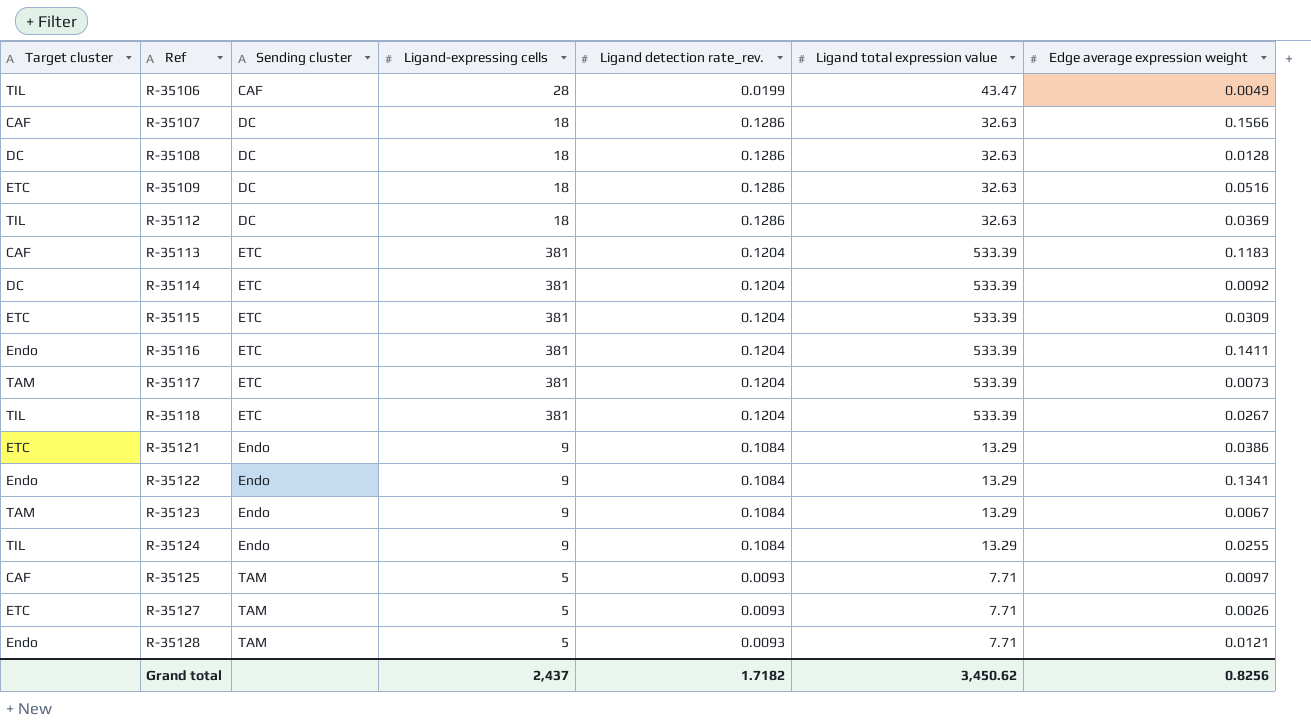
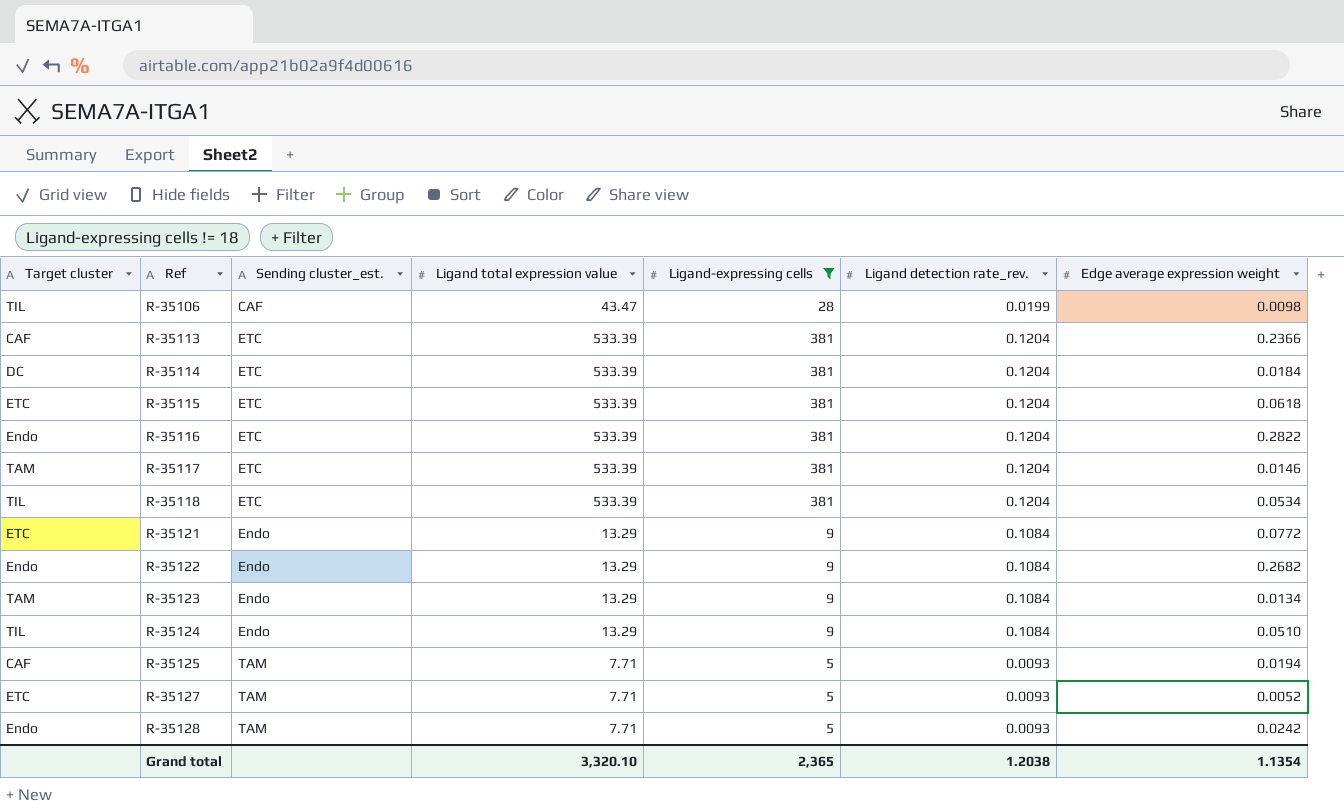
filter: none -> Ligand-expressing cells != 18
column name: Sending cluster -> Sending cluster_est.
column Ligand total expression value | position: 6 -> 4
R-35106 | Edge average expression weight: 0.0049 -> 0.0098
R-35113 | Edge average expression weight: 0.1183 -> 0.2366
R-35114 | Edge average expression weight: 0.0092 -> 0.0184
R-35115 | Edge average expression weight: 0.0309 -> 0.0618
R-35116 | Edge average expression weight: 0.1411 -> 0.2822
R-35117 | Edge average expression weight: 0.0073 -> 0.0146
R-35118 | Edge average expression weight: 0.0267 -> 0.0534
R-35121 | Edge average expression weight: 0.0386 -> 0.0772
R-35122 | Edge average expression weight: 0.1341 -> 0.2682
R-35123 | Edge average expression weight: 0.0067 -> 0.0134
R-35124 | Edge average expression weight: 0.0255 -> 0.0510
R-35125 | Edge average expression weight: 0.0097 -> 0.0194
R-35127 | Edge average expression weight: 0.0026 -> 0.0052
R-35128 | Edge average expression weight: 0.0121 -> 0.0242
Grand total | Ligand total expression value: 3,450.62 -> 3,320.10
Grand total | Ligand-expressing cells: 2,437 -> 2,365
Grand total | Ligand detection rate_rev.: 1.7182 -> 1.2038
Grand total | Edge average expression weight: 0.8256 -> 1.1354

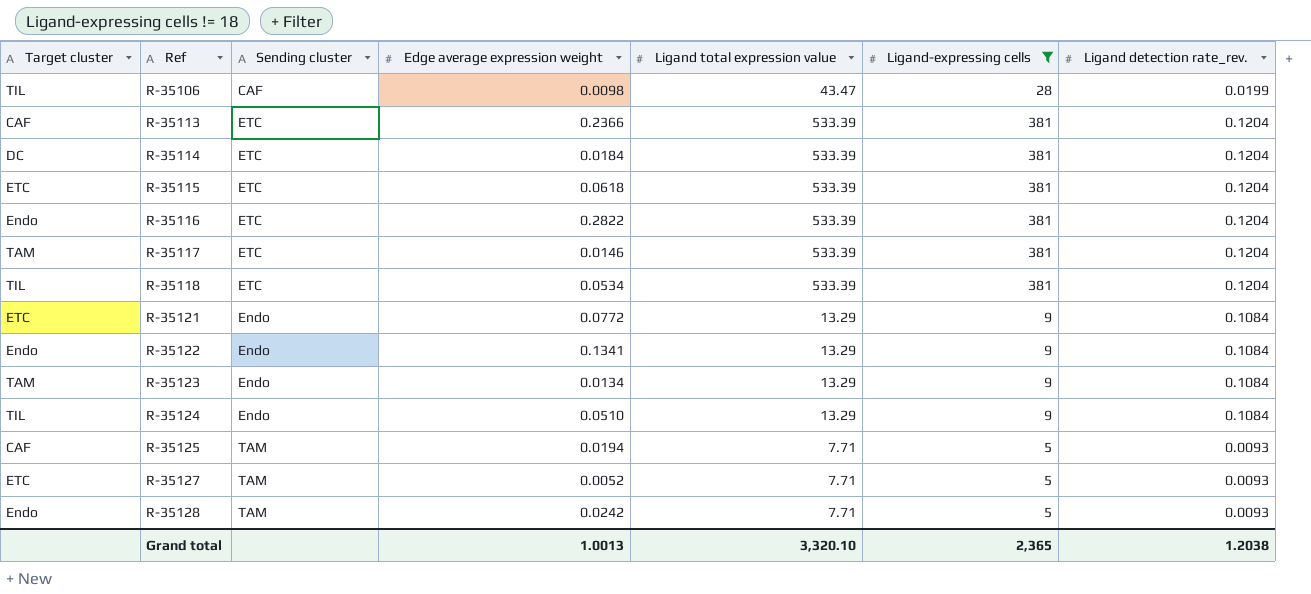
column name: Sending cluster_est. -> Sending cluster
column Edge average expression weight | position: 7 -> 4
R-35122 | Edge average expression weight: 0.2682 -> 0.1341
Grand total | Edge average expression weight: 1.1354 -> 1.0013

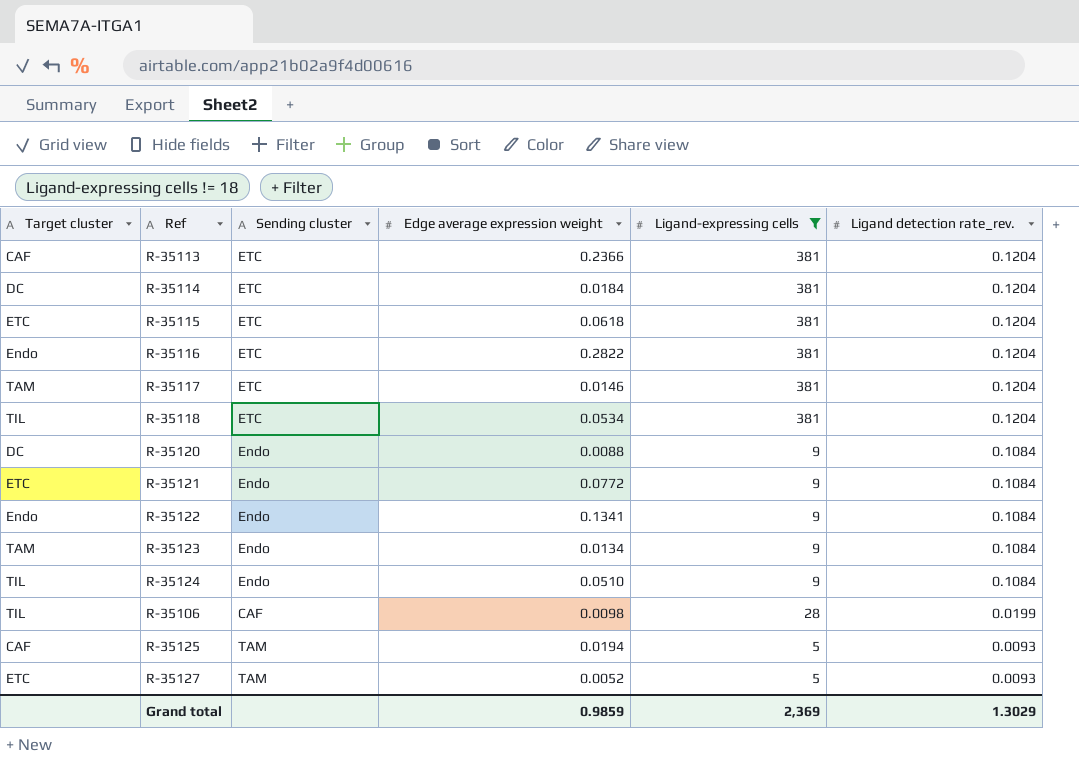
row order: Ref ascending -> Ligand detection rate_rev. descending
column Ligand total expression value | position: 5 -> none
row R-35128: Endo | TAM | 0.0242 | 7.71 | 5 | 0.0093 -> none
row R-35120: none -> DC | Endo | 0.0088 | 9 | 0.1084
Grand total | Edge average expression weight: 1.0013 -> 0.9859
Grand total | Ligand-expressing cells: 2,365 -> 2,369
Grand total | Ligand detection rate_rev.: 1.2038 -> 1.3029

